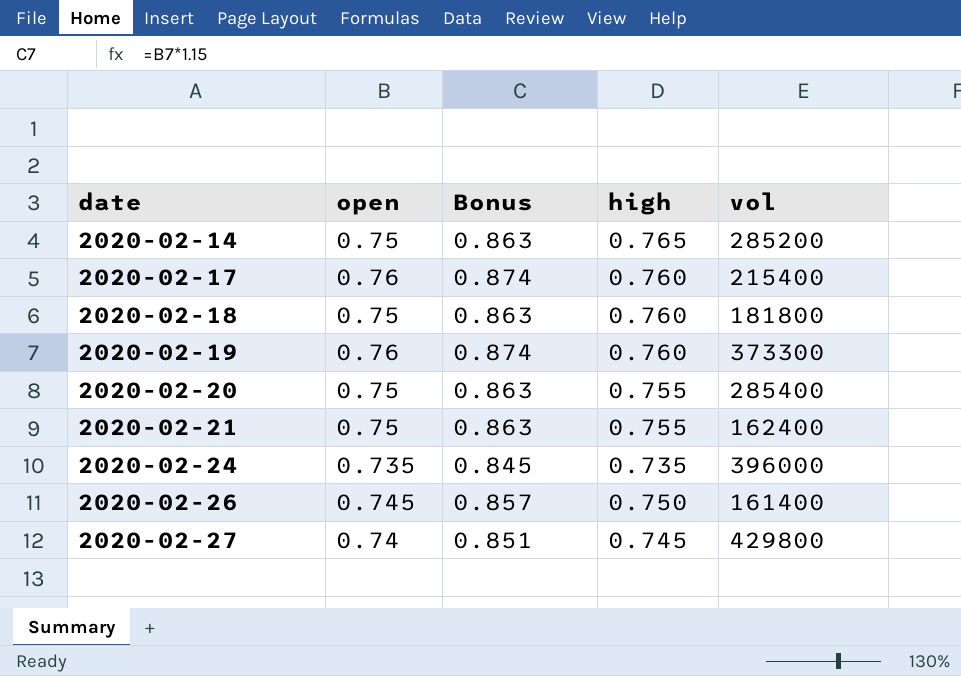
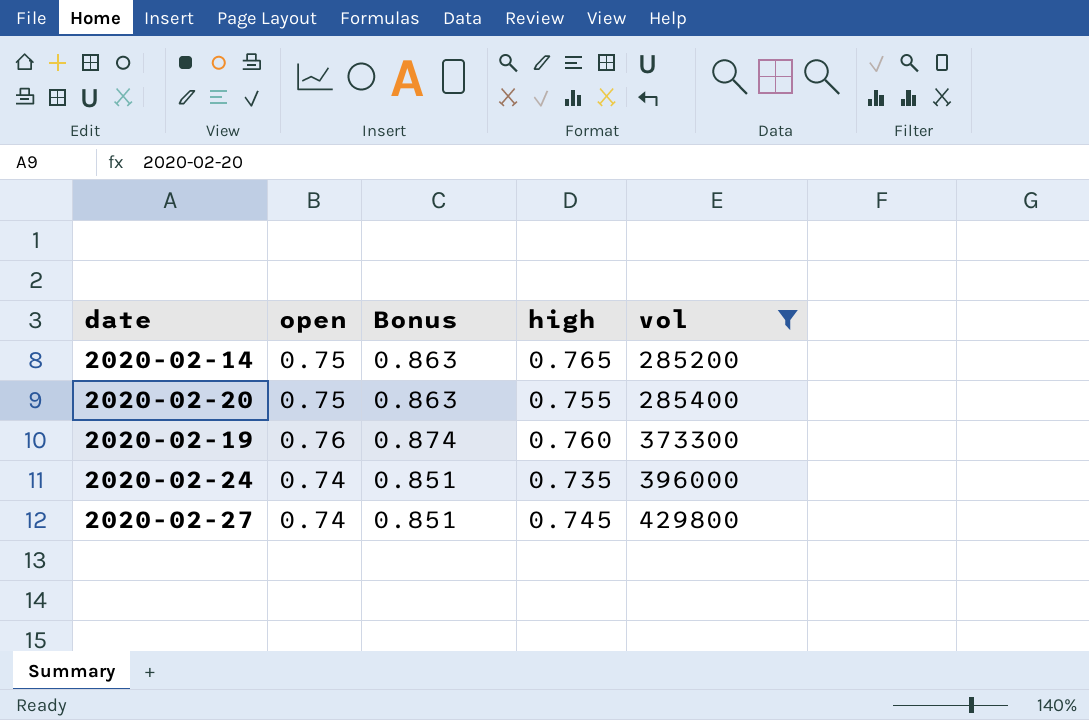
filter: none -> vol >= 285200
row order: date ascending -> vol ascending
2020-02-24 | open: 0.735 -> 0.74
2020-02-24 | Bonus: 0.845 -> 0.851

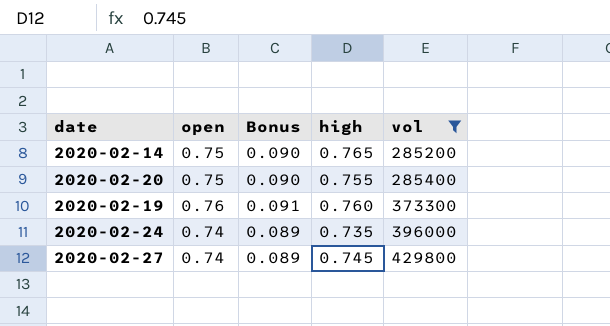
column Bonus | formula: [open] * 1.15 -> [open] * 0.12

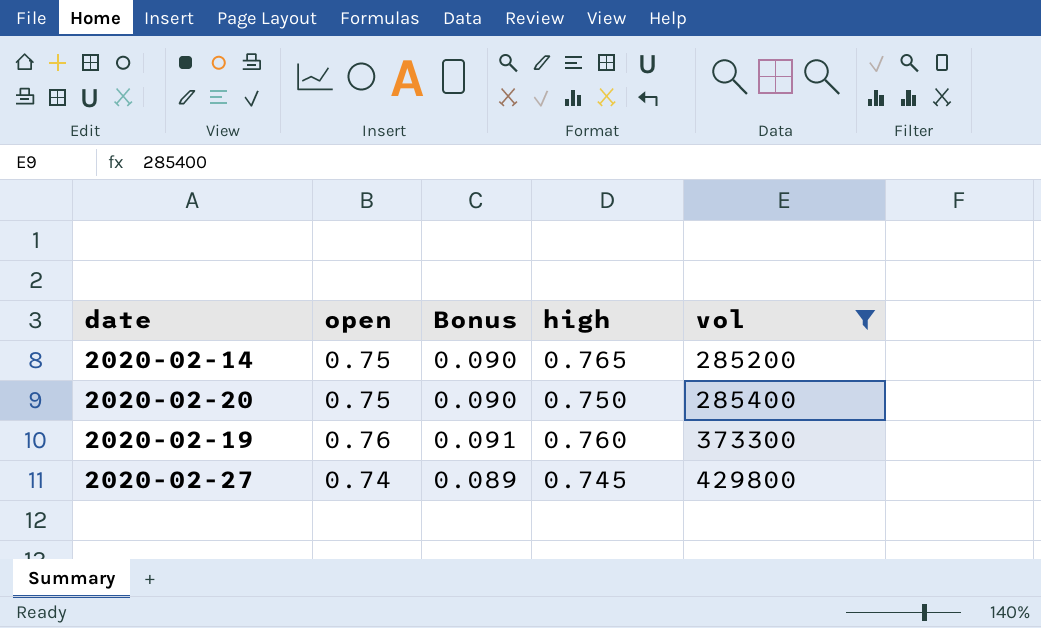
row 2020-02-24: 0.74 | 0.089 | 0.735 | 396000 -> none
2020-02-20 | high: 0.755 -> 0.750

